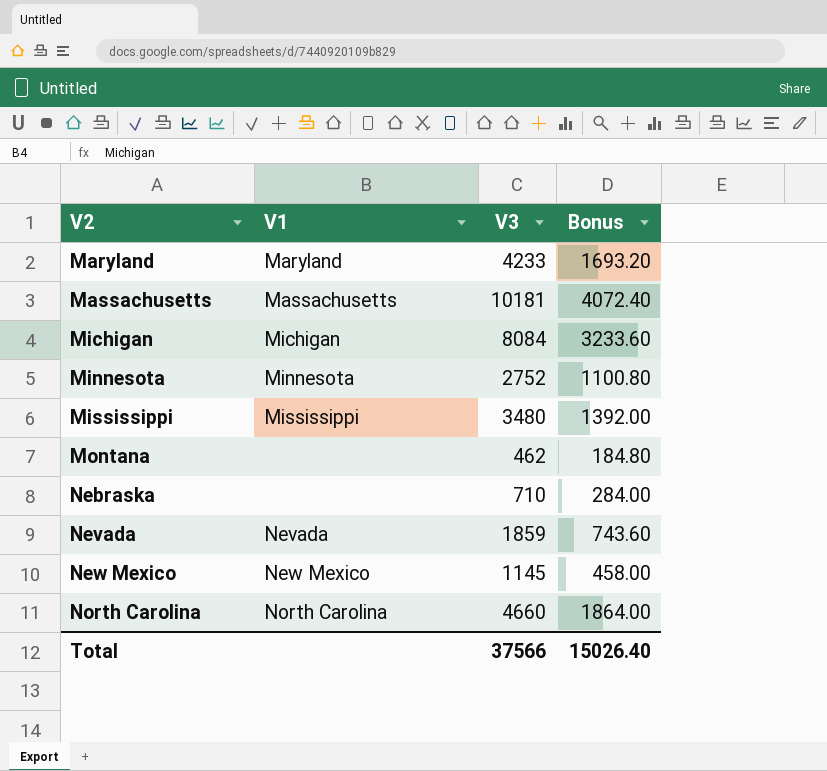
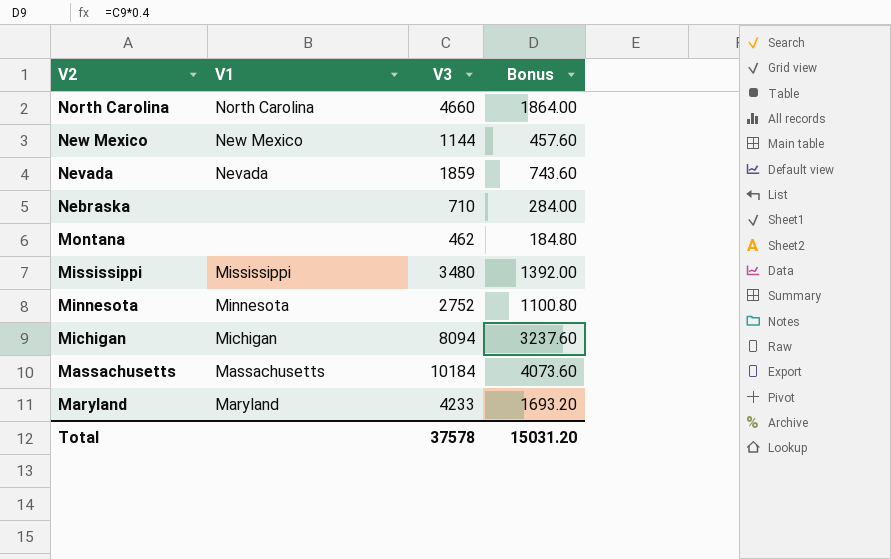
row order: V2 ascending -> V2 descending
New Mexico | V3: 1145 -> 1144
New Mexico | Bonus: 458.00 -> 457.60
Michigan | V3: 8084 -> 8094
Michigan | Bonus: 3233.60 -> 3237.60
Massachusetts | V3: 10181 -> 10184
Massachusetts | Bonus: 4072.40 -> 4073.60
Total | V3: 37566 -> 37578
Total | Bonus: 15026.40 -> 15031.20

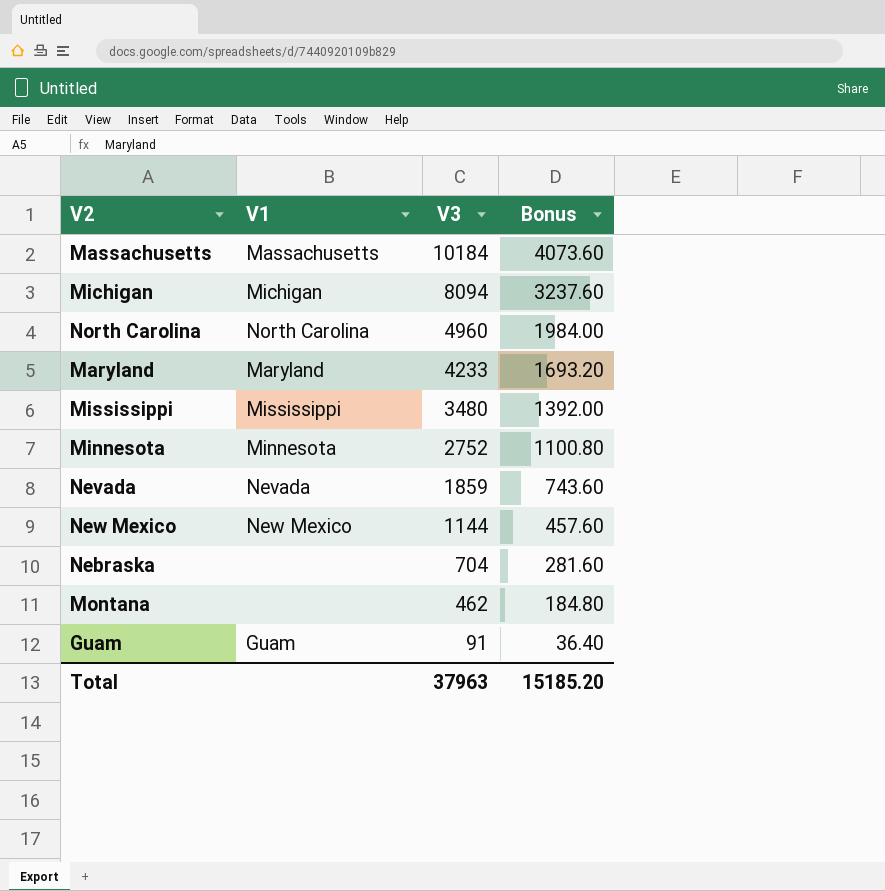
row order: V2 descending -> V3 descending
North Carolina | V3: 4660 -> 4960
North Carolina | Bonus: 1864.00 -> 1984.00
Nebraska | V3: 710 -> 704
Nebraska | Bonus: 284.00 -> 281.60
row Guam: none -> Guam | 91 | 36.40
Total | V3: 37578 -> 37963
Total | Bonus: 15031.20 -> 15185.20

